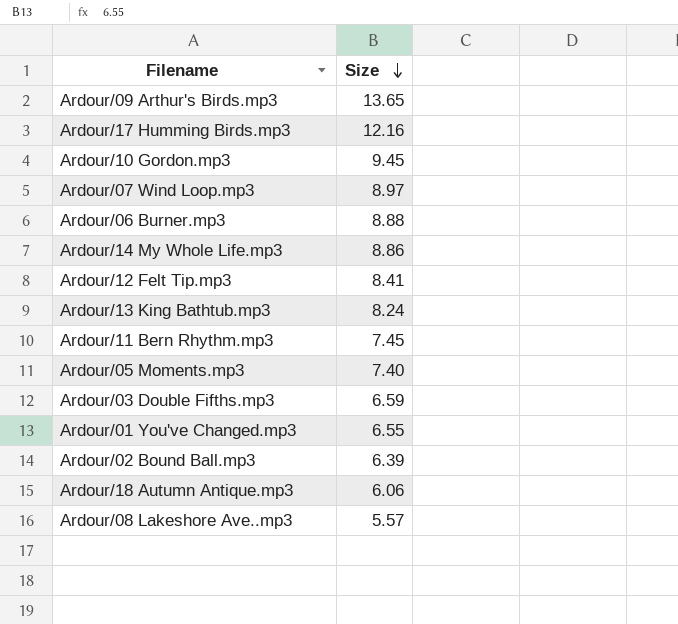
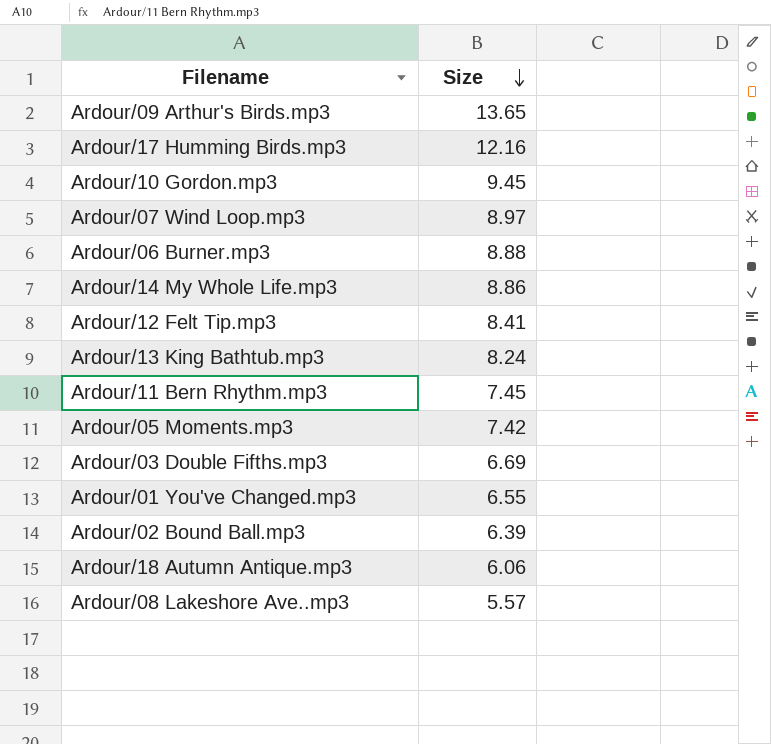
Ardour/05 Moments.mp3 | Size: 7.40 -> 7.42
Ardour/03 Double Fifths.mp3 | Size: 6.59 -> 6.69

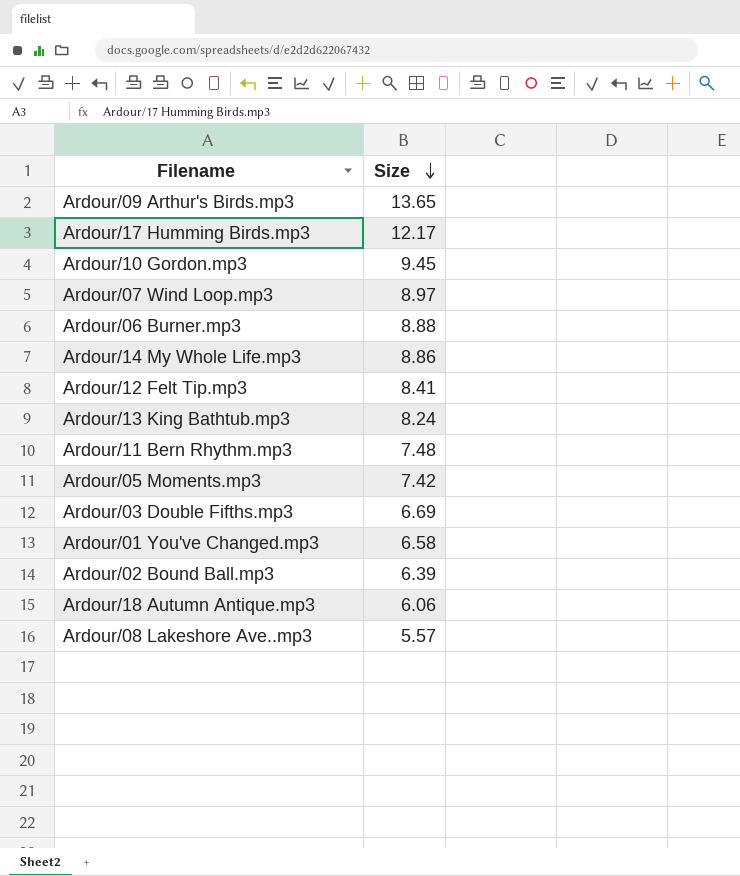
Ardour/17 Humming Birds.mp3 | Size: 12.16 -> 12.17
Ardour/11 Bern Rhythm.mp3 | Size: 7.45 -> 7.48
Ardour/01 You've Changed.mp3 | Size: 6.55 -> 6.58

